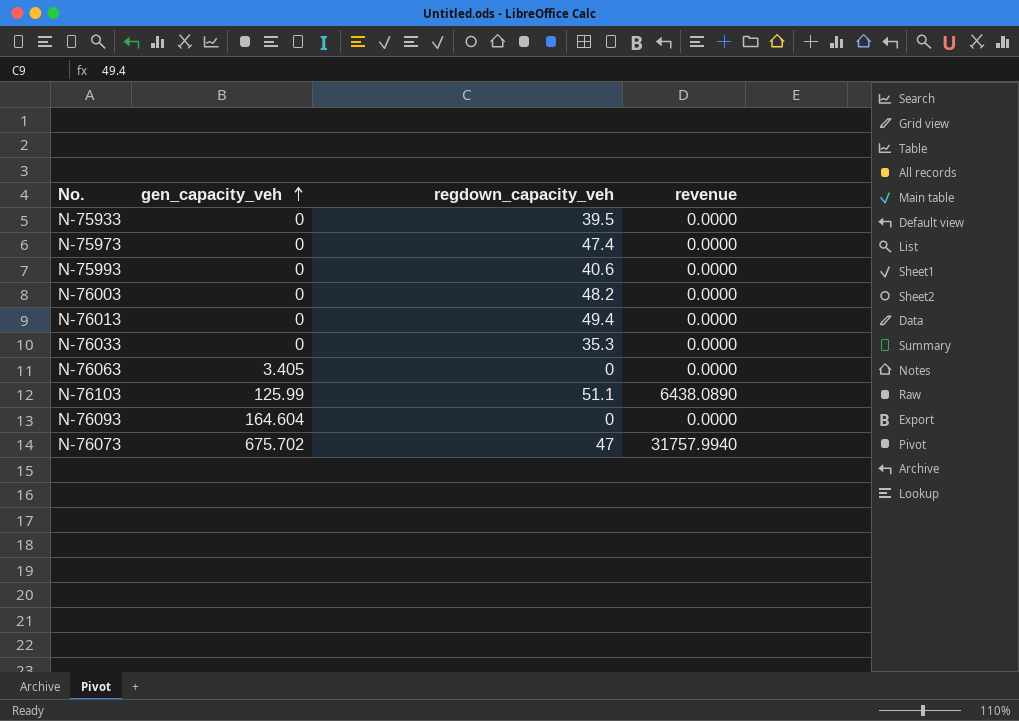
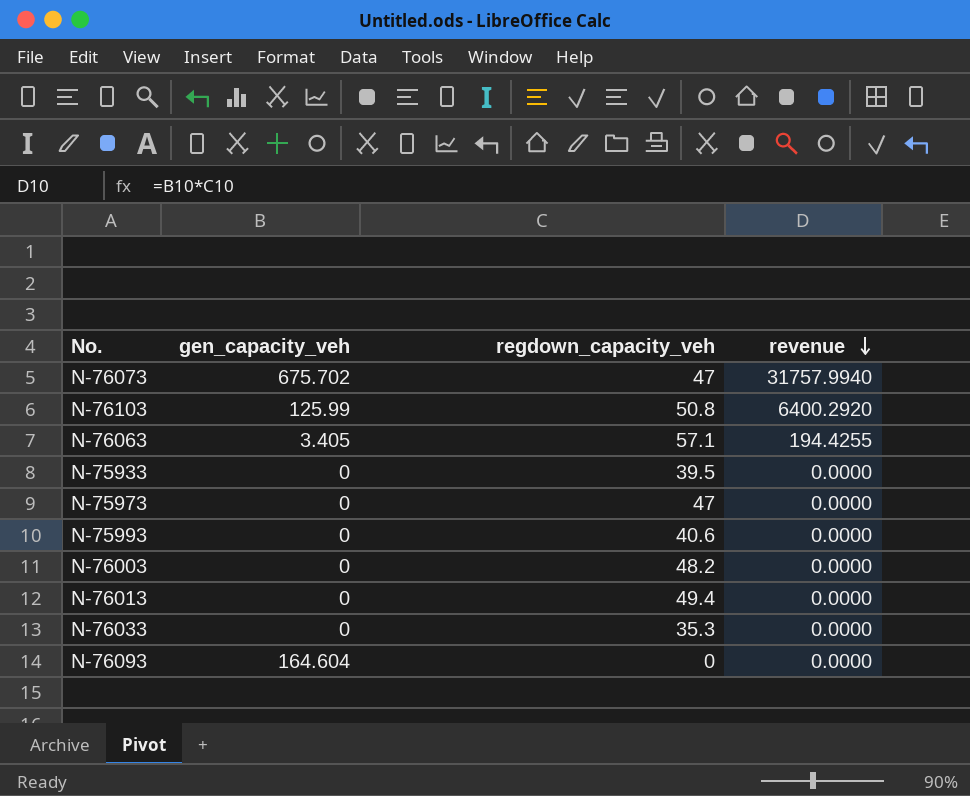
row order: gen_capacity_veh ascending -> revenue descending
N-76103 | regdown_capacity_veh: 51.1 -> 50.8
N-76103 | revenue: 6438.0890 -> 6400.2920
N-76063 | regdown_capacity_veh: 0 -> 57.1
N-76063 | revenue: 0.0000 -> 194.4255
N-75973 | regdown_capacity_veh: 47.4 -> 47

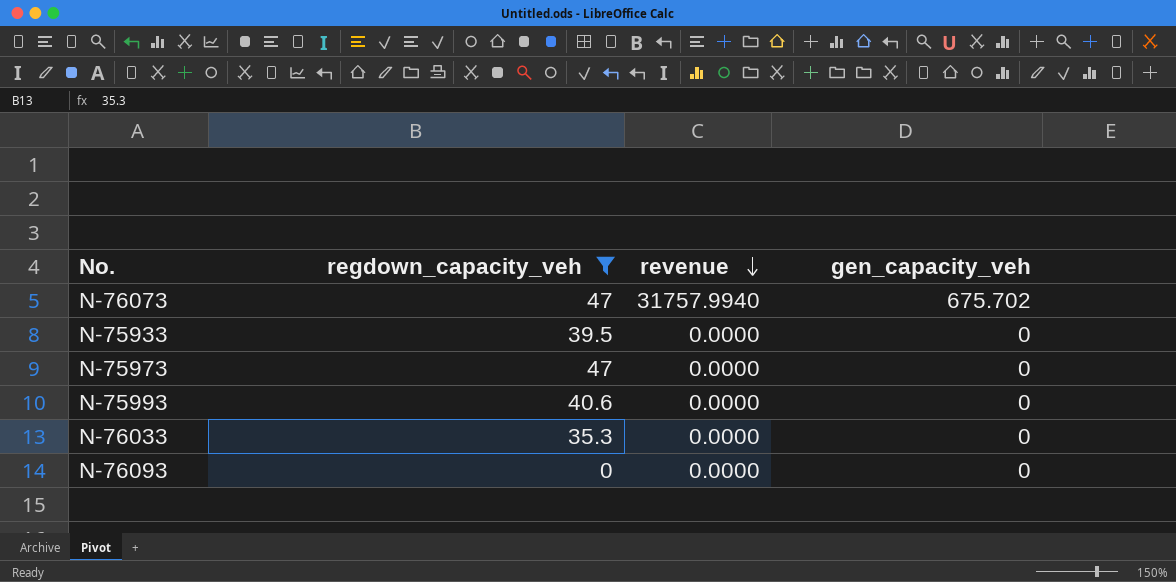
filter: none -> regdown_capacity_veh <= 47
column gen_capacity_veh | position: 2 -> 4
N-76093 | gen_capacity_veh: 164.604 -> 0

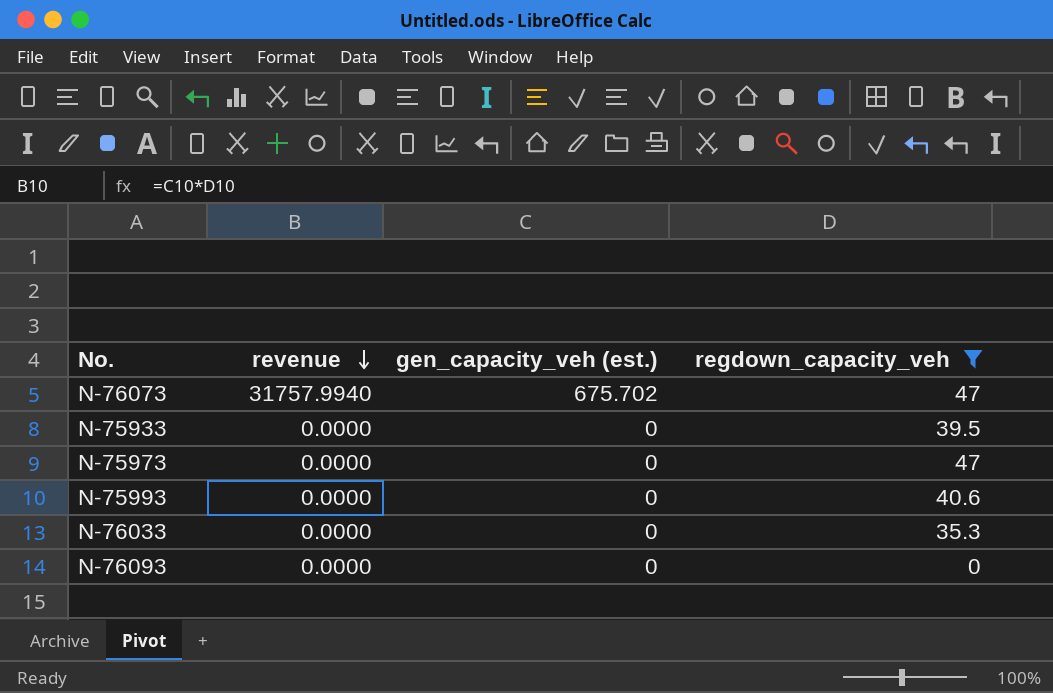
column name: gen_capacity_veh -> gen_capacity_veh (est.)
column regdown_capacity_veh | position: 2 -> 4

